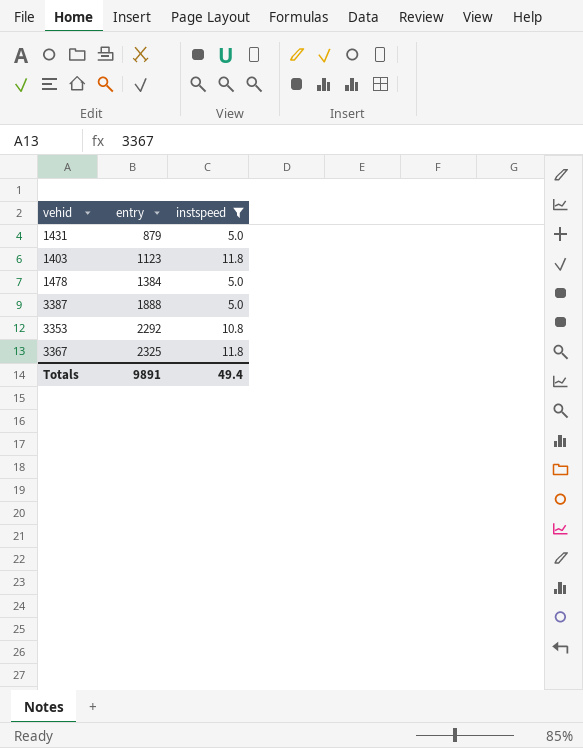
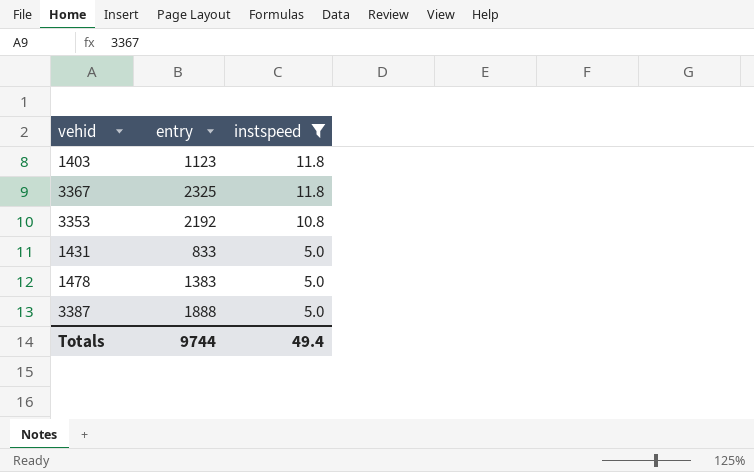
row order: entry ascending -> instspeed descending
3353 | entry: 2292 -> 2192
1431 | entry: 879 -> 833
1478 | entry: 1384 -> 1383
Totals | entry: 9891 -> 9744

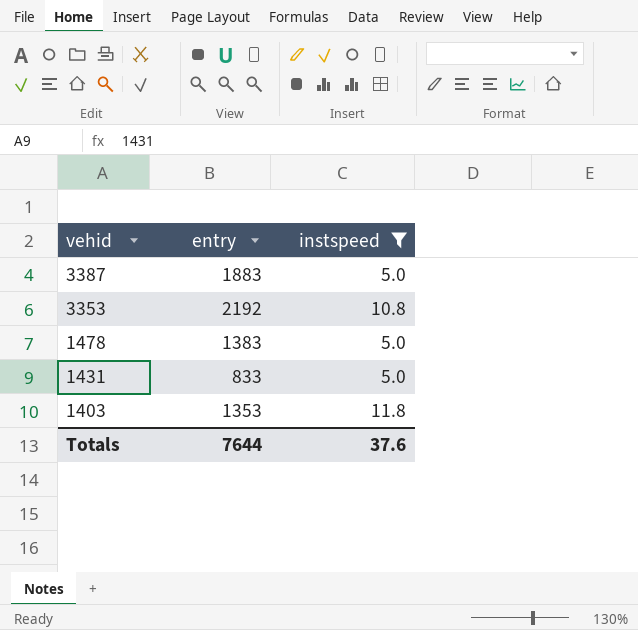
row order: instspeed descending -> vehid descending
row 3367: 2325 | 11.8 -> none
3387 | entry: 1888 -> 1883
1403 | entry: 1123 -> 1353
Totals | entry: 9744 -> 7644
Totals | instspeed: 49.4 -> 37.6

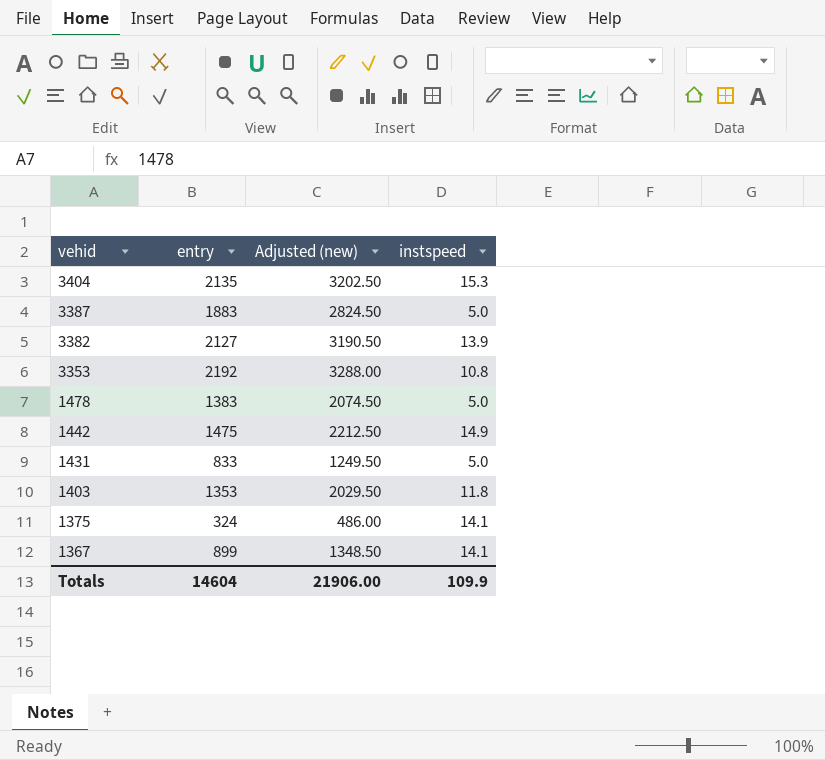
filter: instspeed <= 11.8 -> none
column Adjusted (new) | formula: none -> [entry] * 1.5
Totals | entry: 7644 -> 14604
Totals | instspeed: 37.6 -> 109.9

